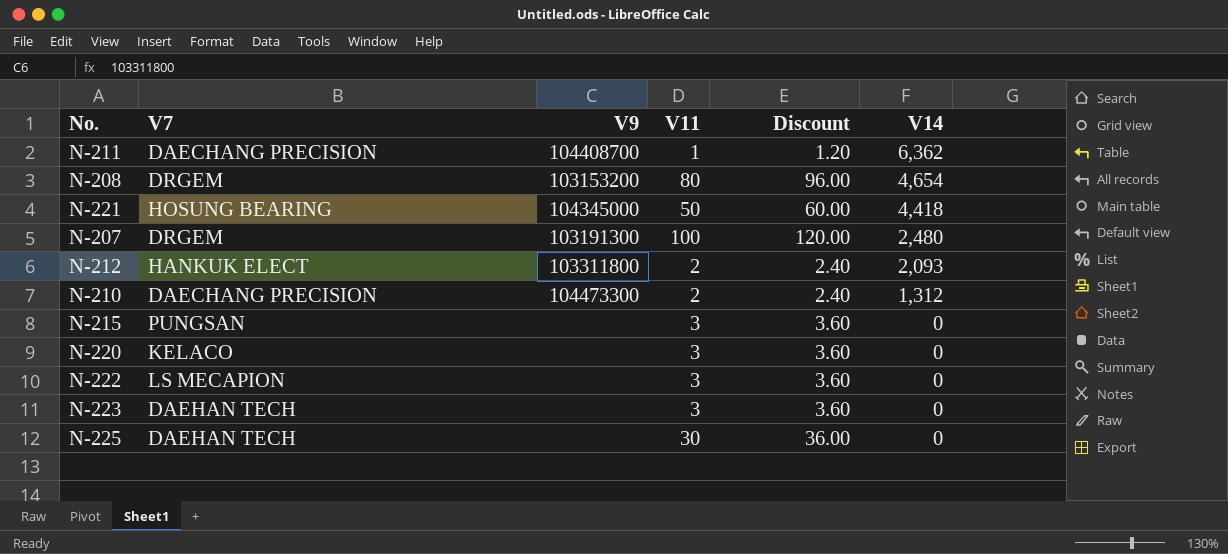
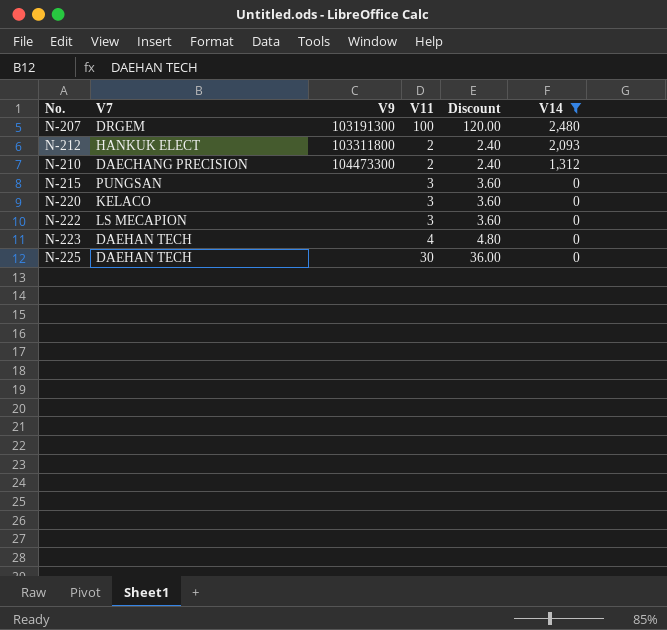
filter: none -> V14 <= 2,480
N-223 | V11: 3 -> 4
N-223 | Discount: 3.60 -> 4.80

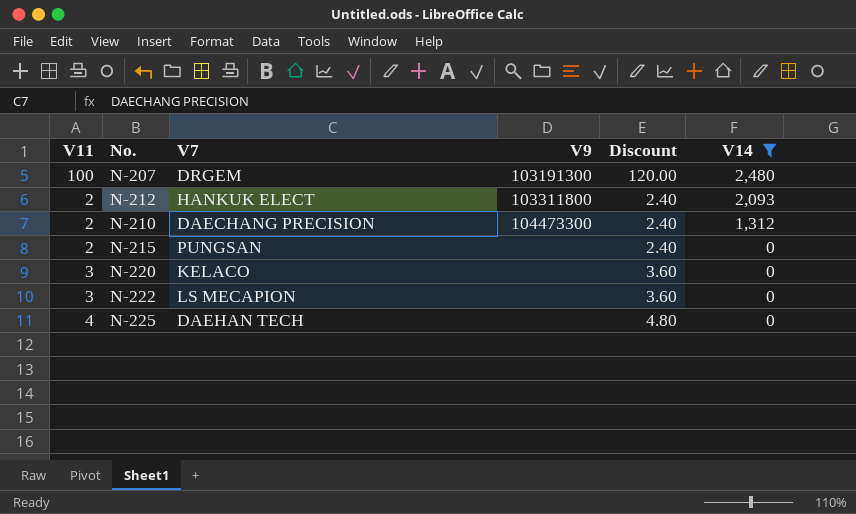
column V11 | position: 4 -> 1
row N-223: DAEHAN TECH | none | 4 | 4.80 | 0 -> none
N-215 | V11: 3 -> 2
N-215 | Discount: 3.60 -> 2.40
N-225 | V11: 30 -> 4
N-225 | Discount: 36.00 -> 4.80

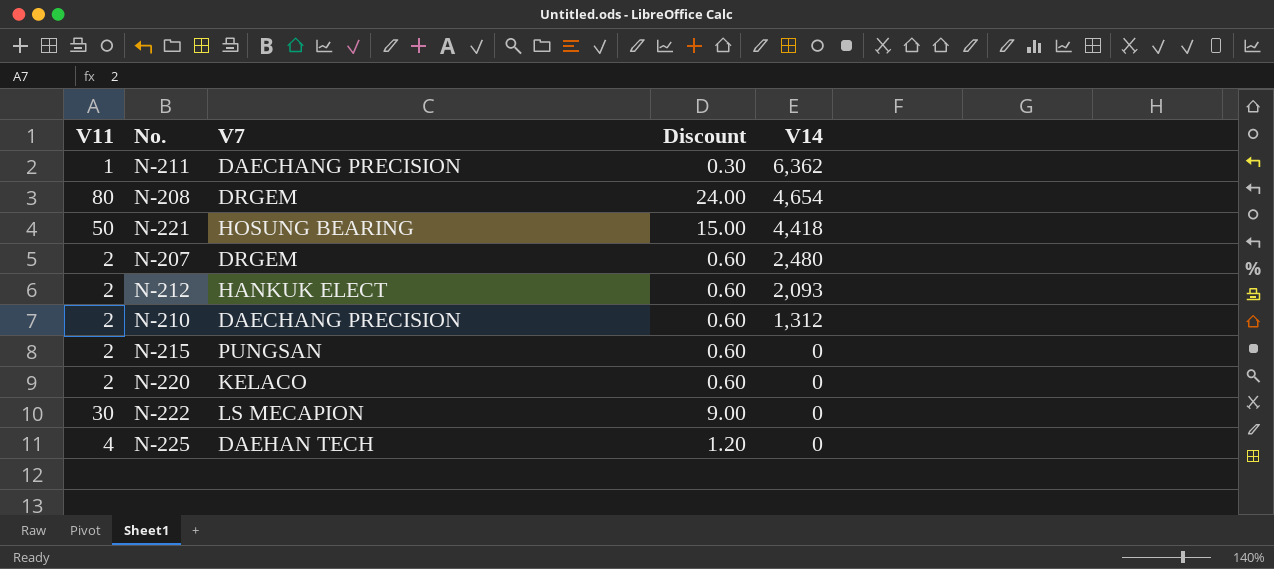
filter: V14 <= 2,480 -> none
column V9 | position: 4 -> none
column Discount | formula: [V11] * 1.2 -> [V11] * 0.3
N-207 | V11: 100 -> 2
N-220 | V11: 3 -> 2
N-222 | V11: 3 -> 30

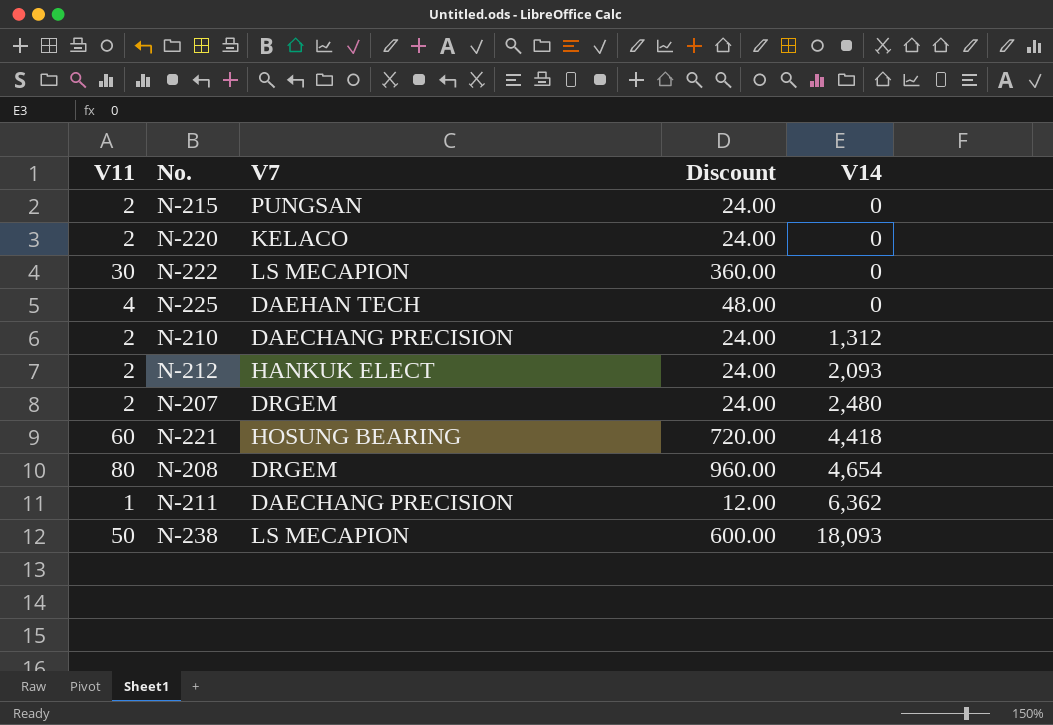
row order: V14 descending -> V14 ascending
column Discount | formula: [V11] * 0.3 -> [V11] * 12
N-221 | V11: 50 -> 60
row N-238: none -> 50 | LS MECAPION | 600.00 | 18,093

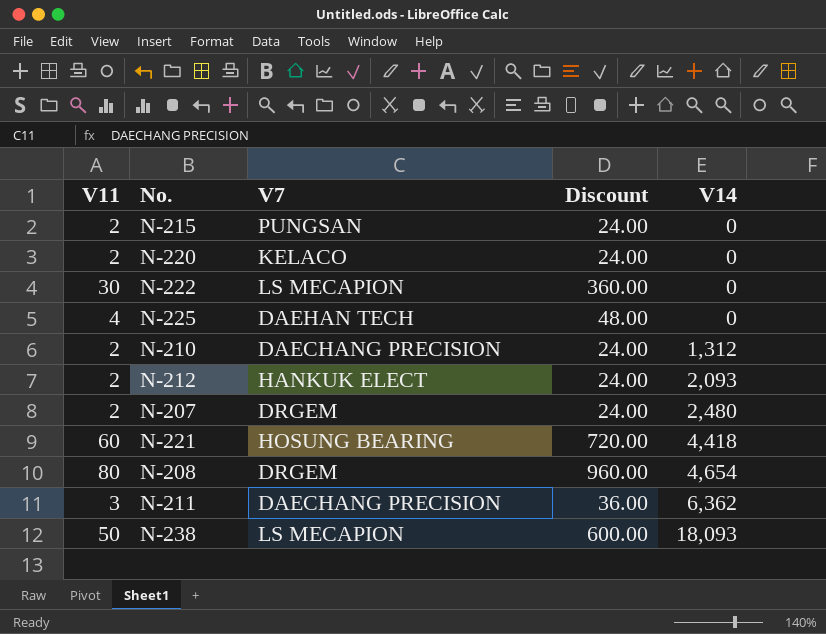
N-211 | V11: 1 -> 3
N-211 | Discount: 12.00 -> 36.00

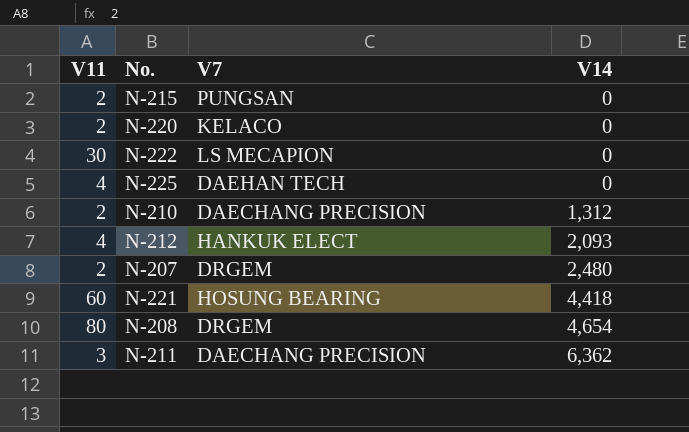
column Discount | formula: [V11] * 12 -> none
row N-238: 50 | LS MECAPION | 600.00 | 18,093 -> none
N-212 | V11: 2 -> 4

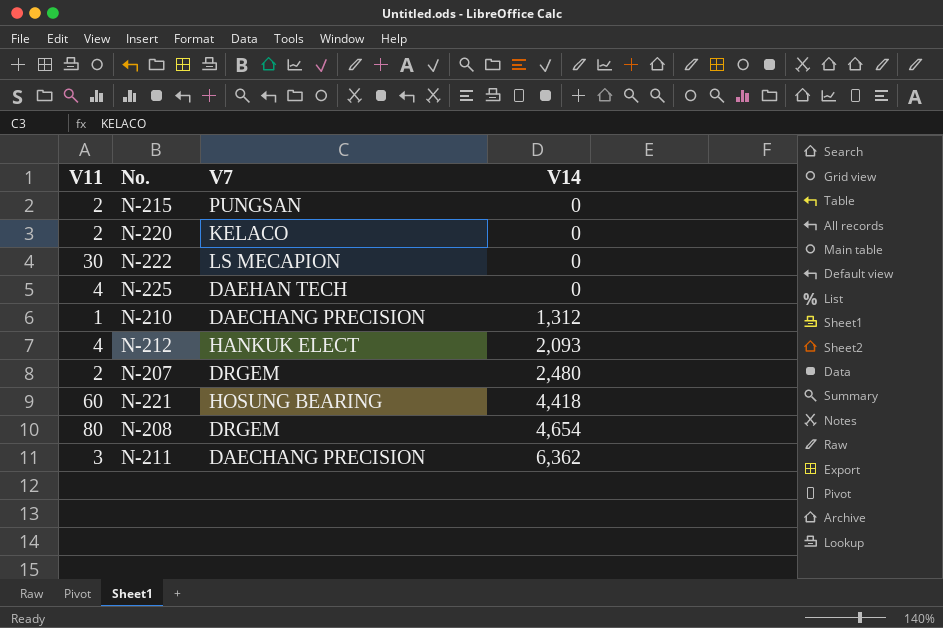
N-210 | V11: 2 -> 1

